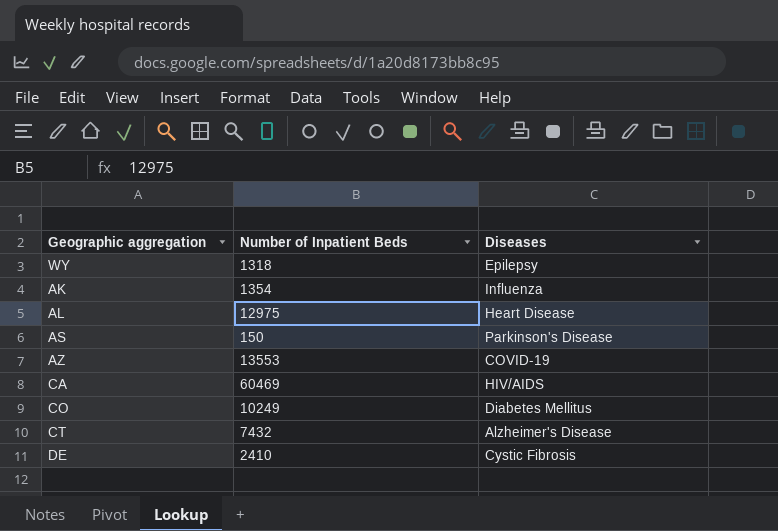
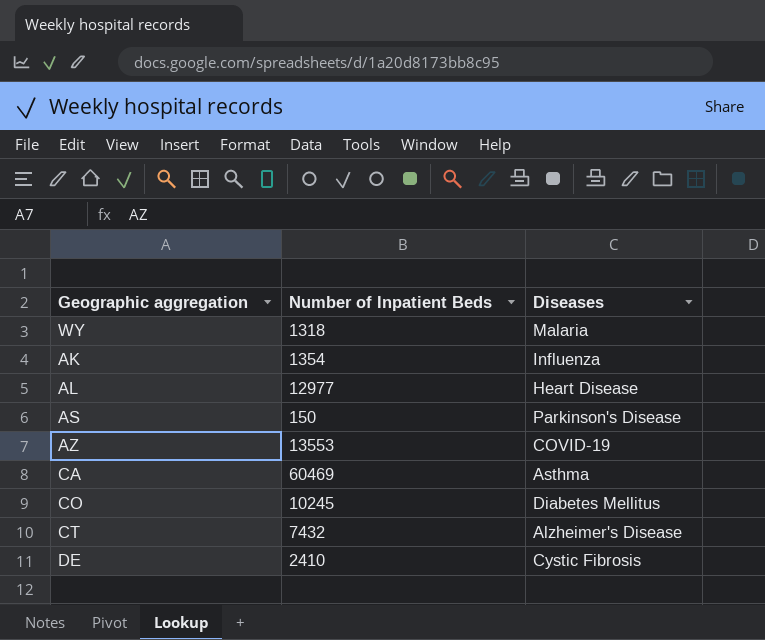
WY | Diseases: Epilepsy -> Malaria
AL | Number of Inpatient Beds: 12975 -> 12977
CA | Diseases: HIV/AIDS -> Asthma
CO | Number of Inpatient Beds: 10249 -> 10245

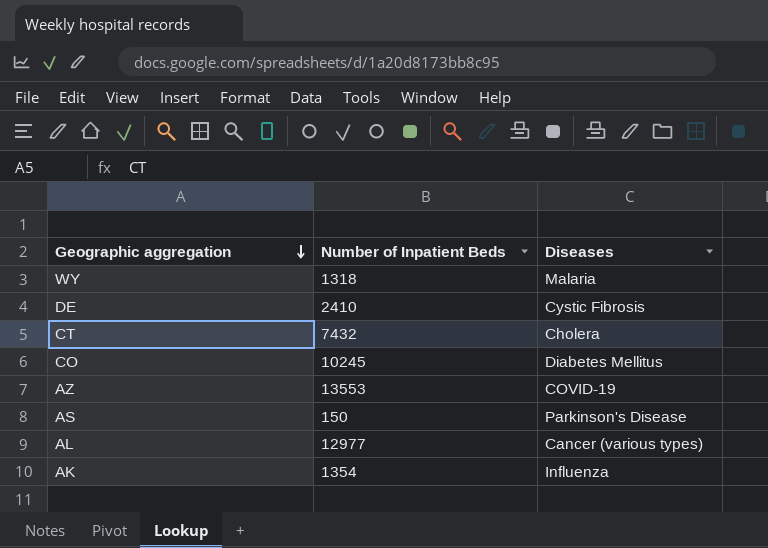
row order: none -> Geographic aggregation descending
row CA: 60469 | Asthma -> none
CT | Diseases: Alzheimer's Disease -> Cholera
AL | Diseases: Heart Disease -> Cancer (various types)

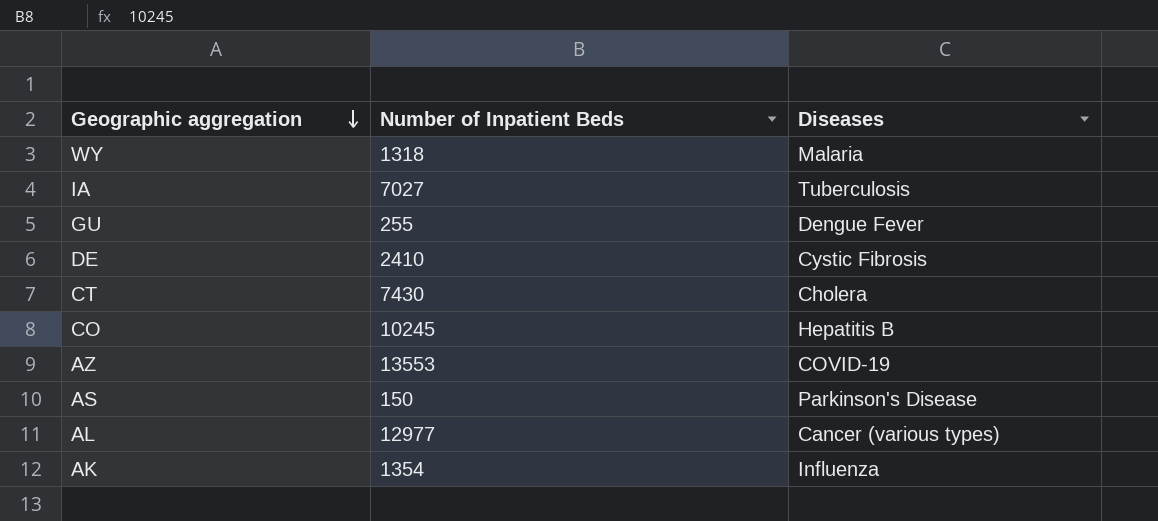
row IA: none -> 7027 | Tuberculosis
row GU: none -> 255 | Dengue Fever
CT | Number of Inpatient Beds: 7432 -> 7430
CO | Diseases: Diabetes Mellitus -> Hepatitis B

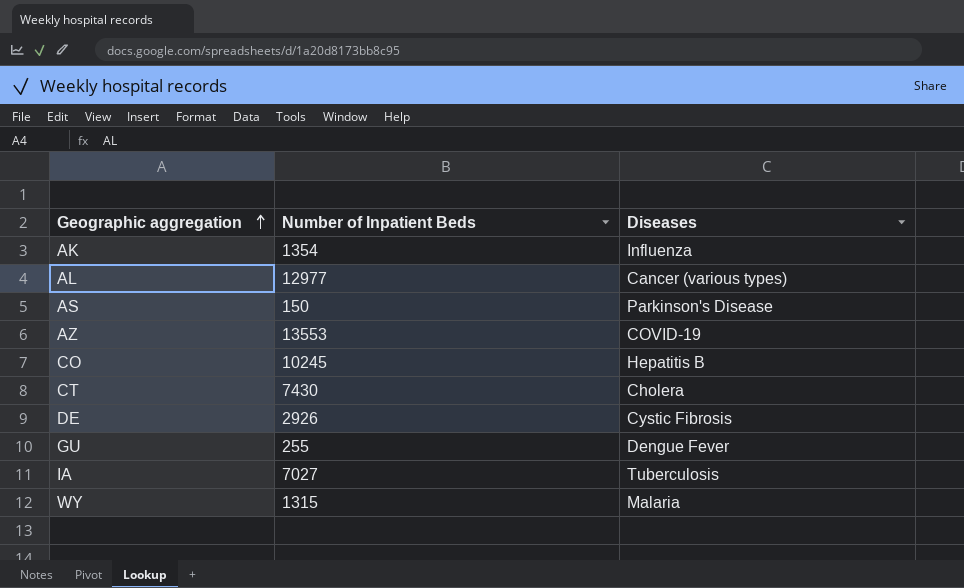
row order: Geographic aggregation descending -> Geographic aggregation ascending
DE | Number of Inpatient Beds: 2410 -> 2926
WY | Number of Inpatient Beds: 1318 -> 1315

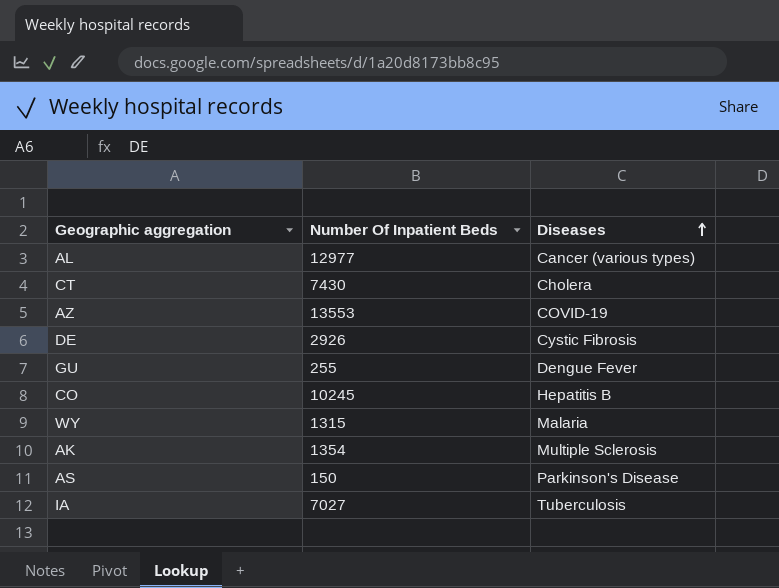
row order: Geographic aggregation ascending -> Diseases ascending
column name: Number of Inpatient Beds -> Number Of Inpatient Beds
AK | Diseases: Influenza -> Multiple Sclerosis

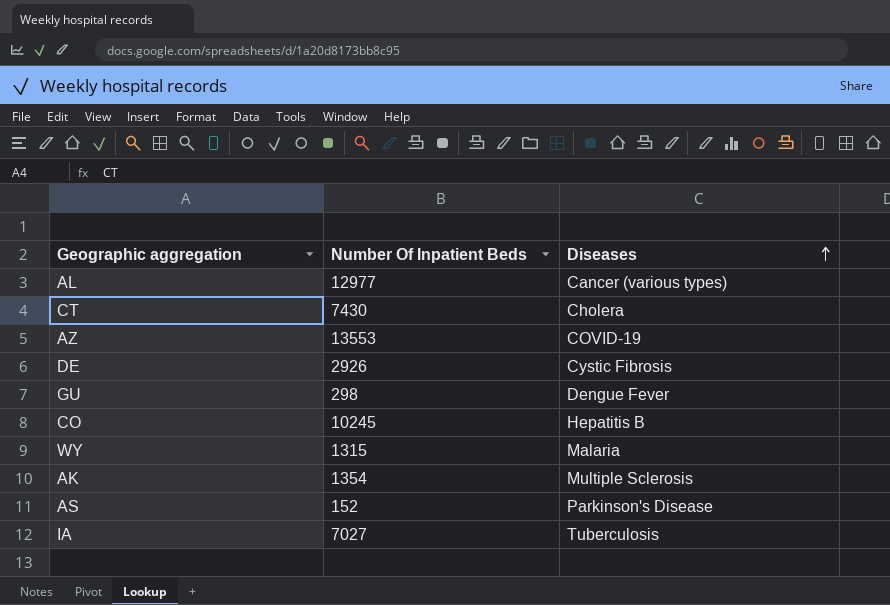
GU | Number Of Inpatient Beds: 255 -> 298
AS | Number Of Inpatient Beds: 150 -> 152

